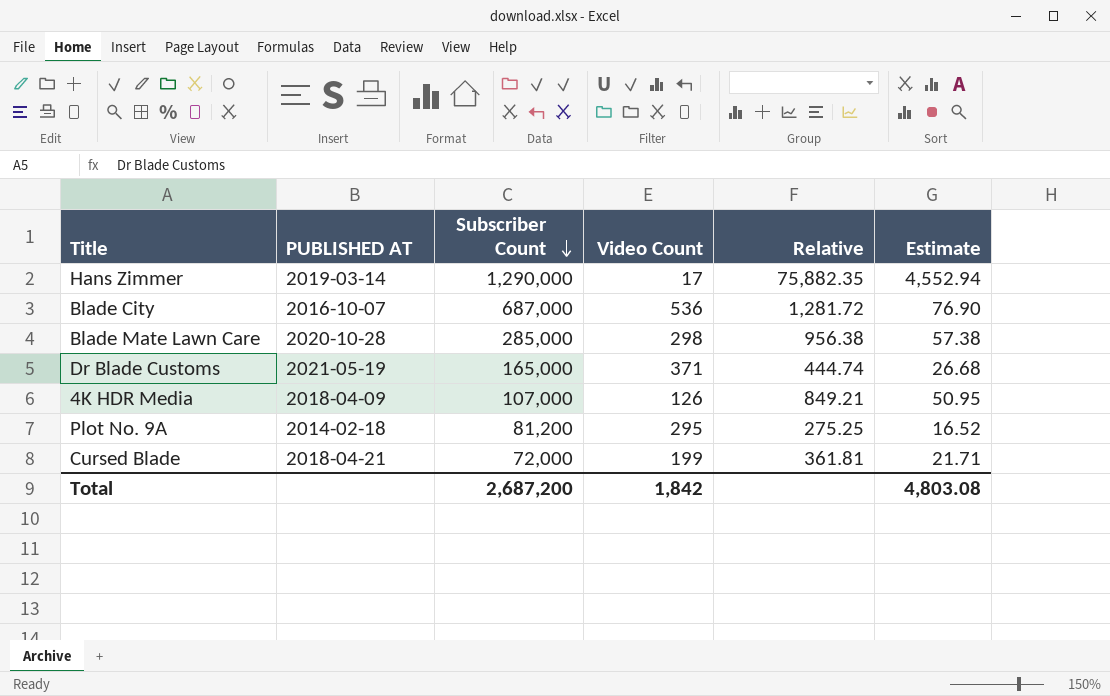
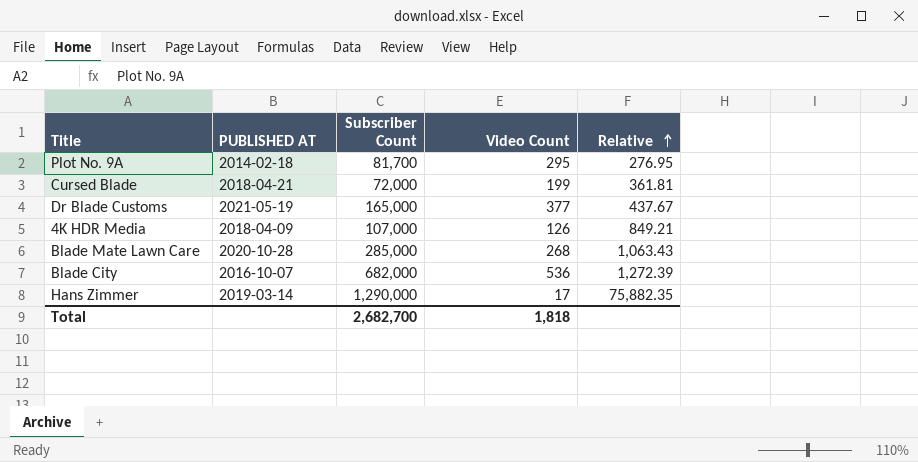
row order: Subscriber Count descending -> Relative ascending
column Estimate | formula: [Relative] * 0.06 -> none
Plot No. 9A | Subscriber Count: 81,200 -> 81,700
Plot No. 9A | Relative: 275.25 -> 276.95
Dr Blade Customs | Video Count: 371 -> 377
Dr Blade Customs | Relative: 444.74 -> 437.67
Blade Mate Lawn Care | Video Count: 298 -> 268
Blade Mate Lawn Care | Relative: 956.38 -> 1,063.43
Blade City | Subscriber Count: 687,000 -> 682,000
Blade City | Relative: 1,281.72 -> 1,272.39
Total | Subscriber Count: 2,687,200 -> 2,682,700
Total | Video Count: 1,842 -> 1,818

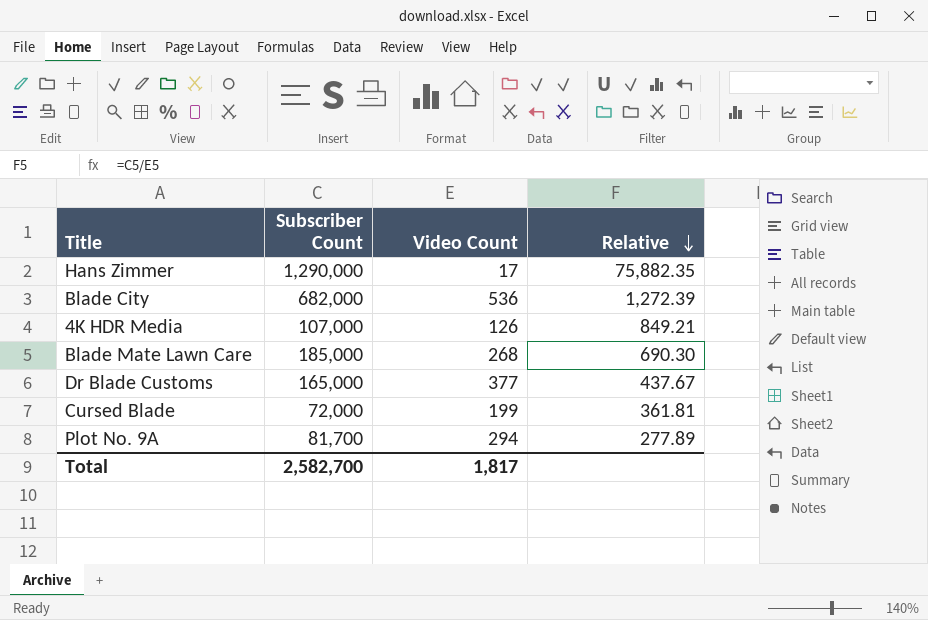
row order: Relative ascending -> Relative descending
column PUBLISHED AT | position: 2 -> none
Blade Mate Lawn Care | Subscriber Count: 285,000 -> 185,000
Blade Mate Lawn Care | Relative: 1,063.43 -> 690.30
Plot No. 9A | Video Count: 295 -> 294
Plot No. 9A | Relative: 276.95 -> 277.89
Total | Subscriber Count: 2,682,700 -> 2,582,700
Total | Video Count: 1,818 -> 1,817

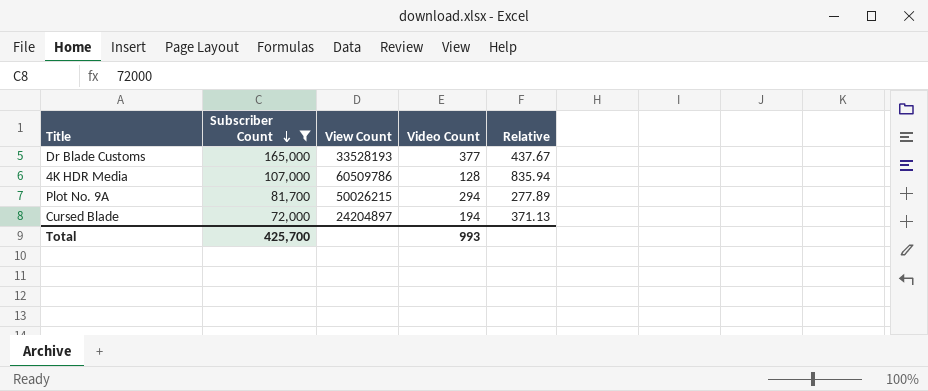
filter: none -> Subscriber Count <= 165,000
row order: Relative descending -> Subscriber Count descending
column View Count | position: none -> 3
4K HDR Media | Video Count: 126 -> 128
4K HDR Media | Relative: 849.21 -> 835.94
Cursed Blade | Video Count: 199 -> 194
Cursed Blade | Relative: 361.81 -> 371.13
Total | Subscriber Count: 2,582,700 -> 425,700
Total | Video Count: 1,817 -> 993

